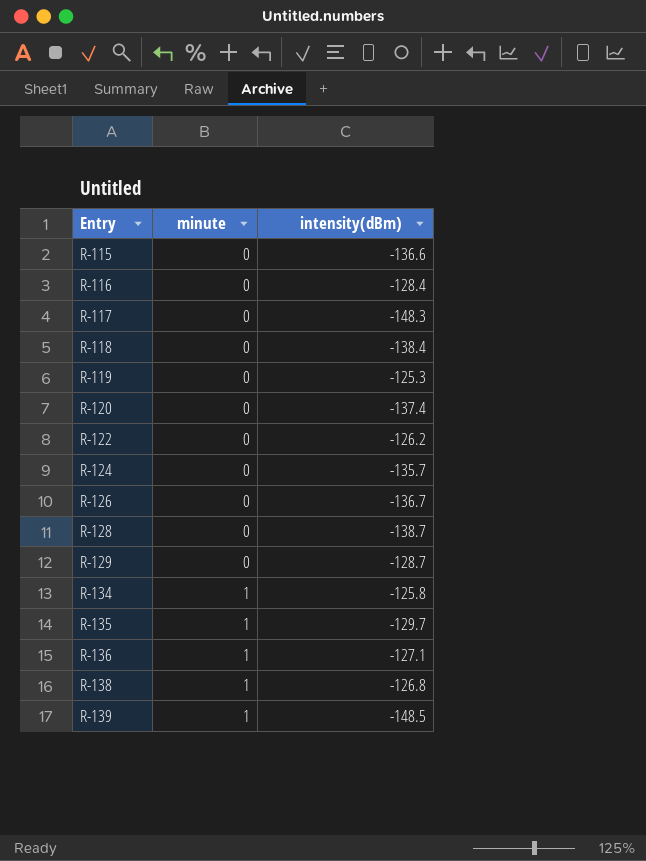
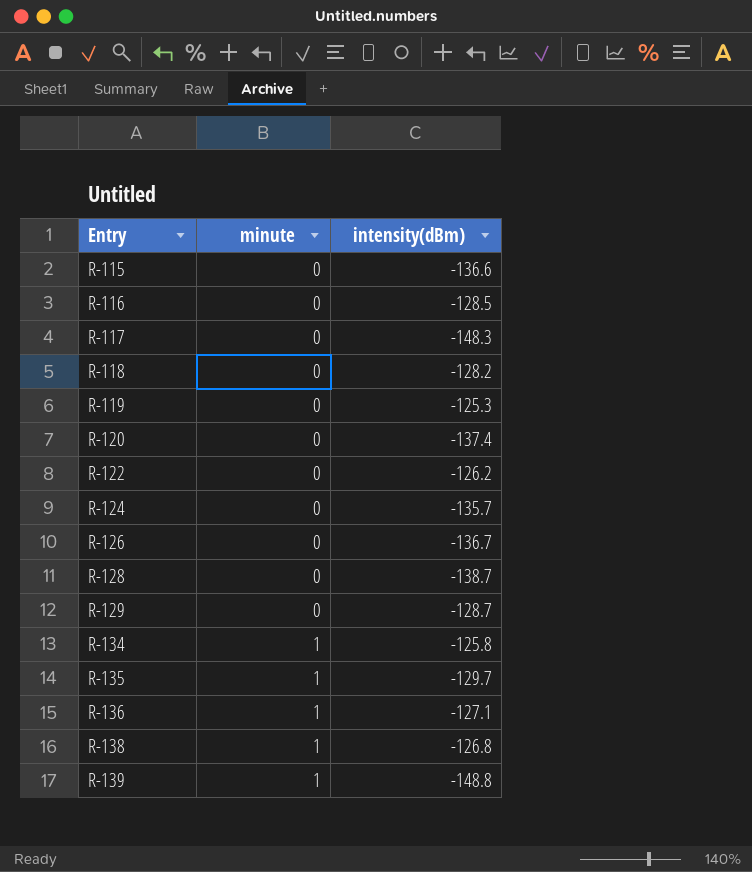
R-116 | intensity(dBm): -128.4 -> -128.5
R-118 | intensity(dBm): -138.4 -> -128.2
R-139 | intensity(dBm): -148.5 -> -148.8

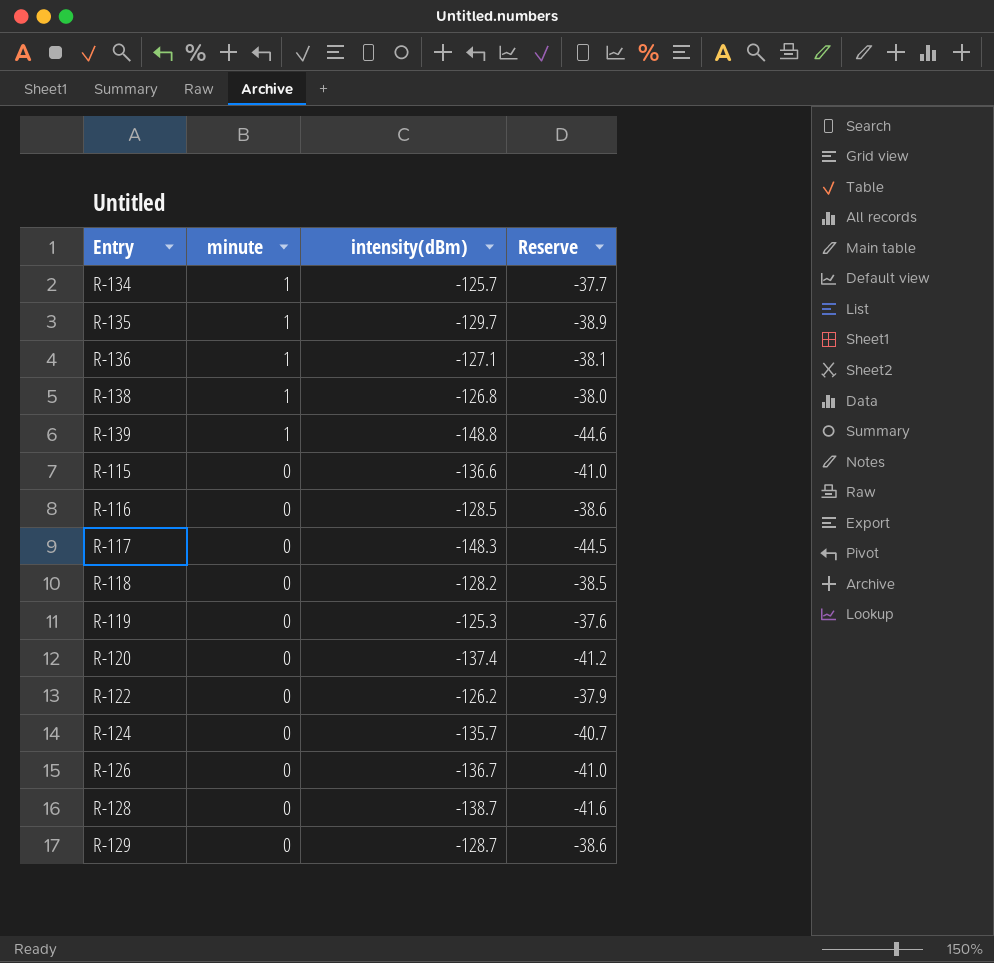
row order: Entry ascending -> minute descending
column Reserve | formula: none -> [intensity(dBm)] * 0.3
R-134 | intensity(dBm): -125.8 -> -125.7

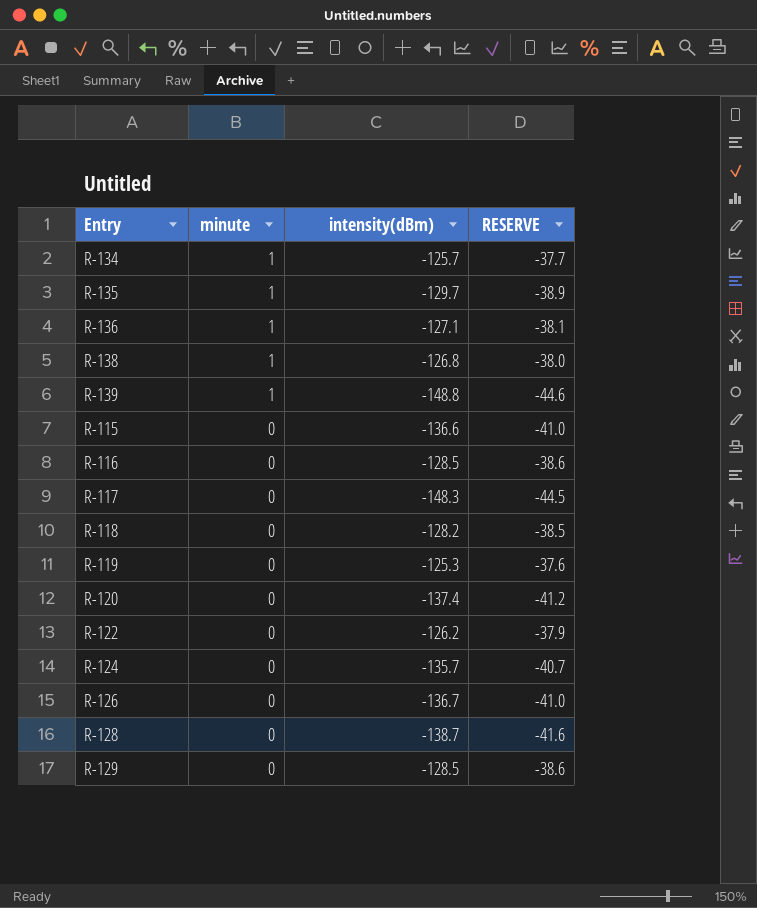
column name: Reserve -> RESERVE
R-129 | intensity(dBm): -128.7 -> -128.5

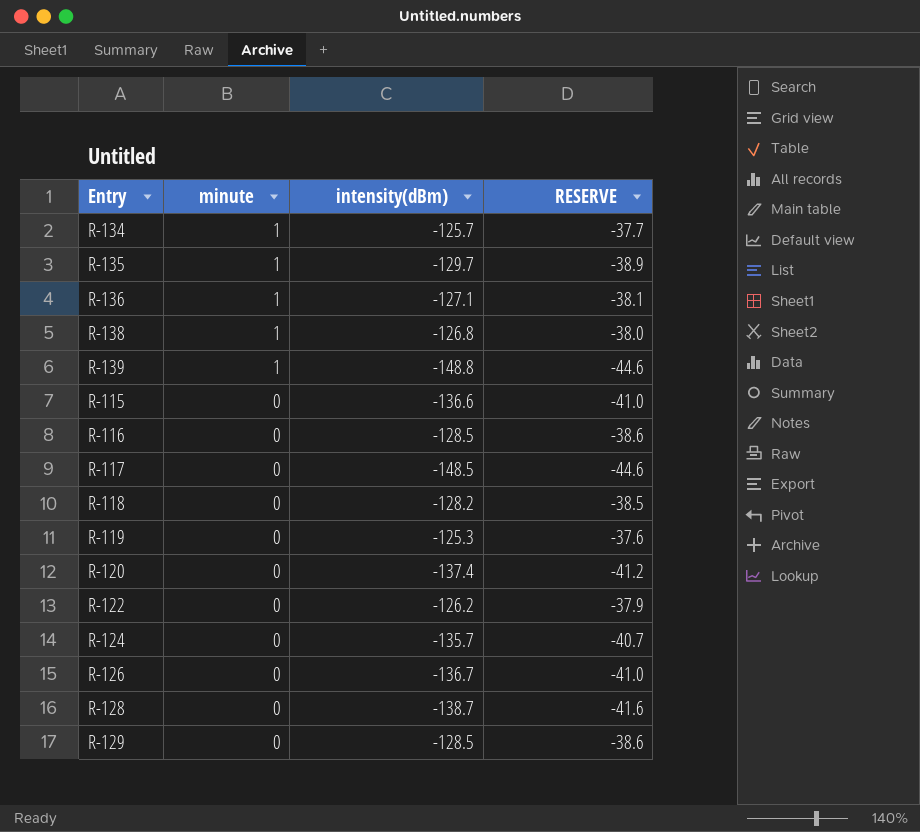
R-117 | intensity(dBm): -148.3 -> -148.5
R-117 | RESERVE: -44.5 -> -44.6

